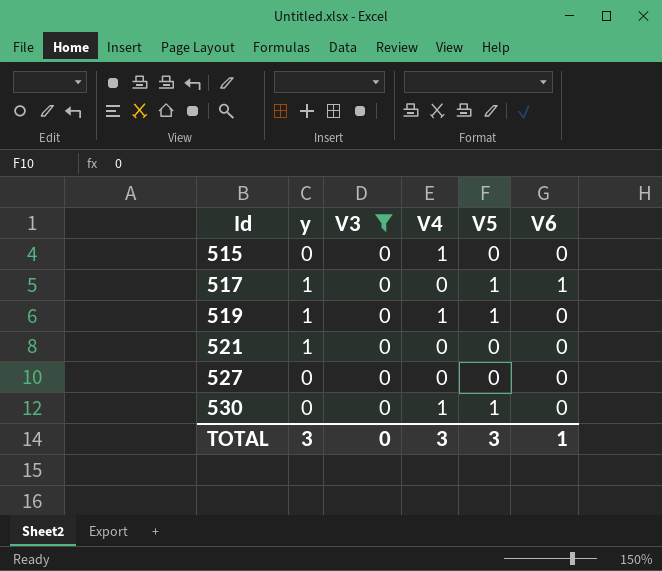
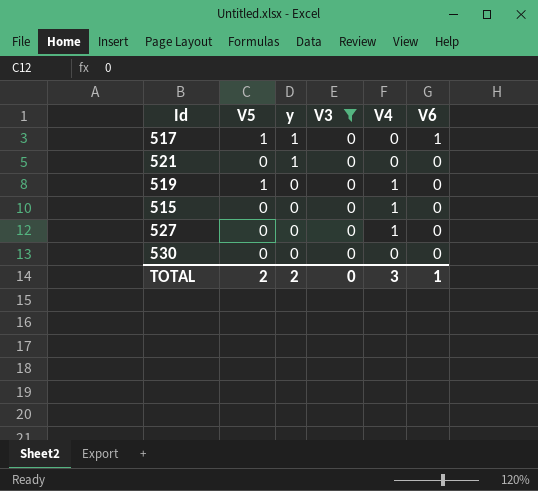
row order: Id ascending -> y descending
column V5 | position: 5 -> 2
519 | y: 1 -> 0
527 | V4: 0 -> 1
530 | V5: 1 -> 0
530 | V4: 1 -> 0
TOTAL | V5: 3 -> 2
TOTAL | y: 3 -> 2

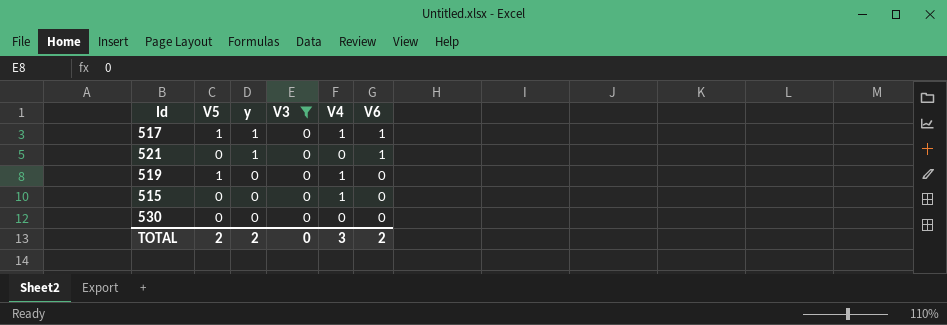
row 527: 0 | 0 | 0 | 1 | 0 -> none
517 | V4: 0 -> 1
521 | V6: 0 -> 1
TOTAL | V6: 1 -> 2

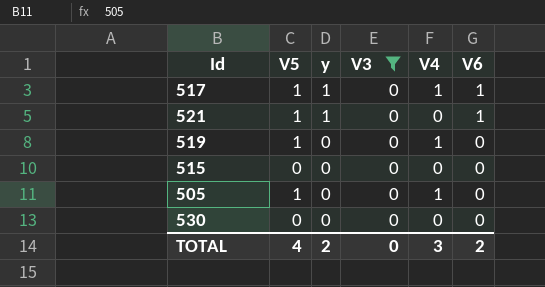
521 | V5: 0 -> 1
515 | V4: 1 -> 0
row 505: none -> 1 | 0 | 0 | 1 | 0
TOTAL | V5: 2 -> 4

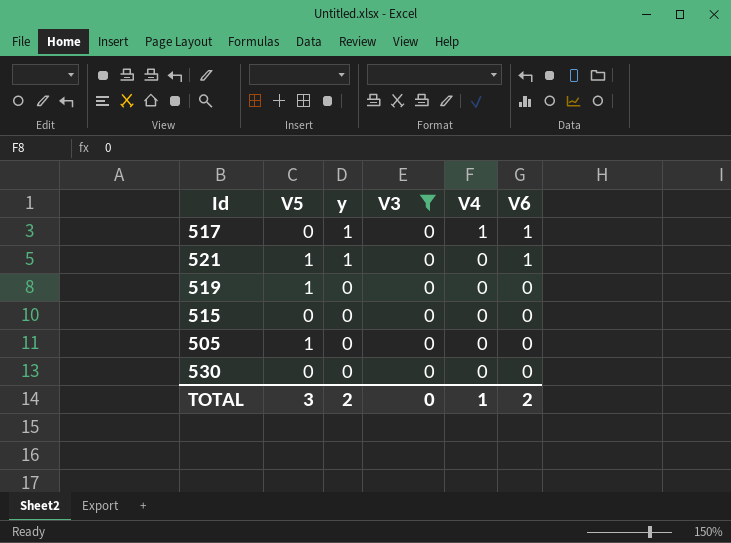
517 | V5: 1 -> 0
519 | V4: 1 -> 0
505 | V4: 1 -> 0
TOTAL | V5: 4 -> 3
TOTAL | V4: 3 -> 1

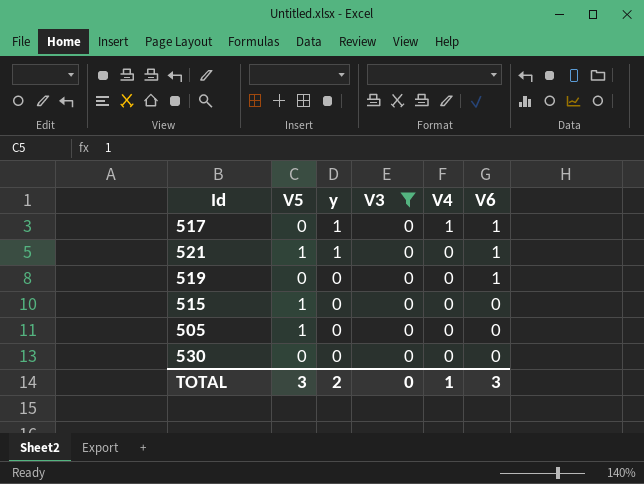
519 | V5: 1 -> 0
519 | V6: 0 -> 1
515 | V5: 0 -> 1
TOTAL | V6: 2 -> 3

